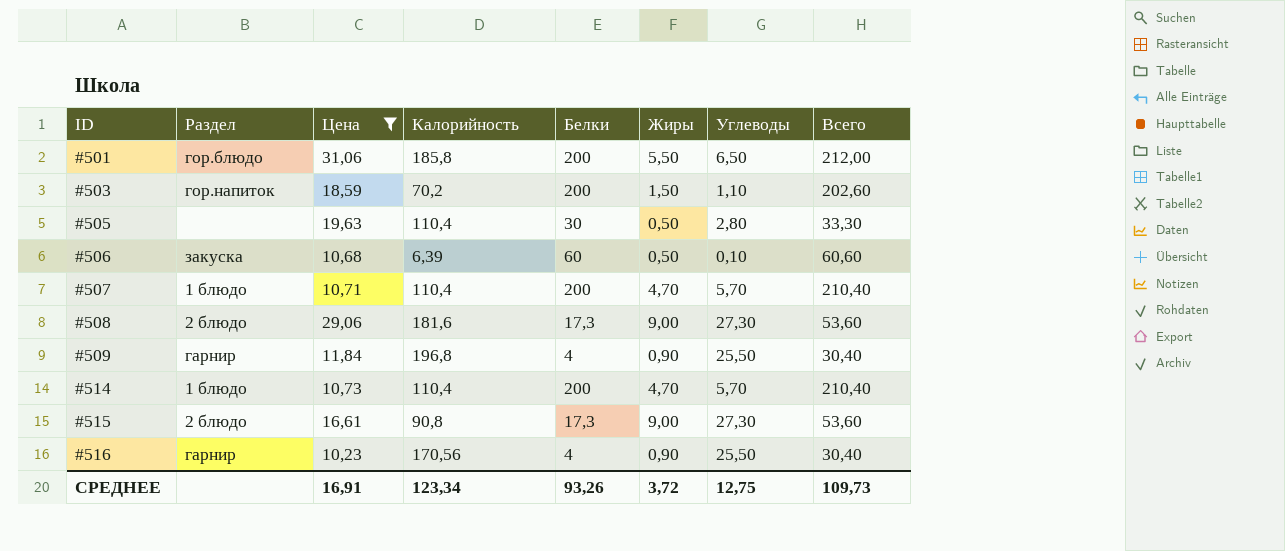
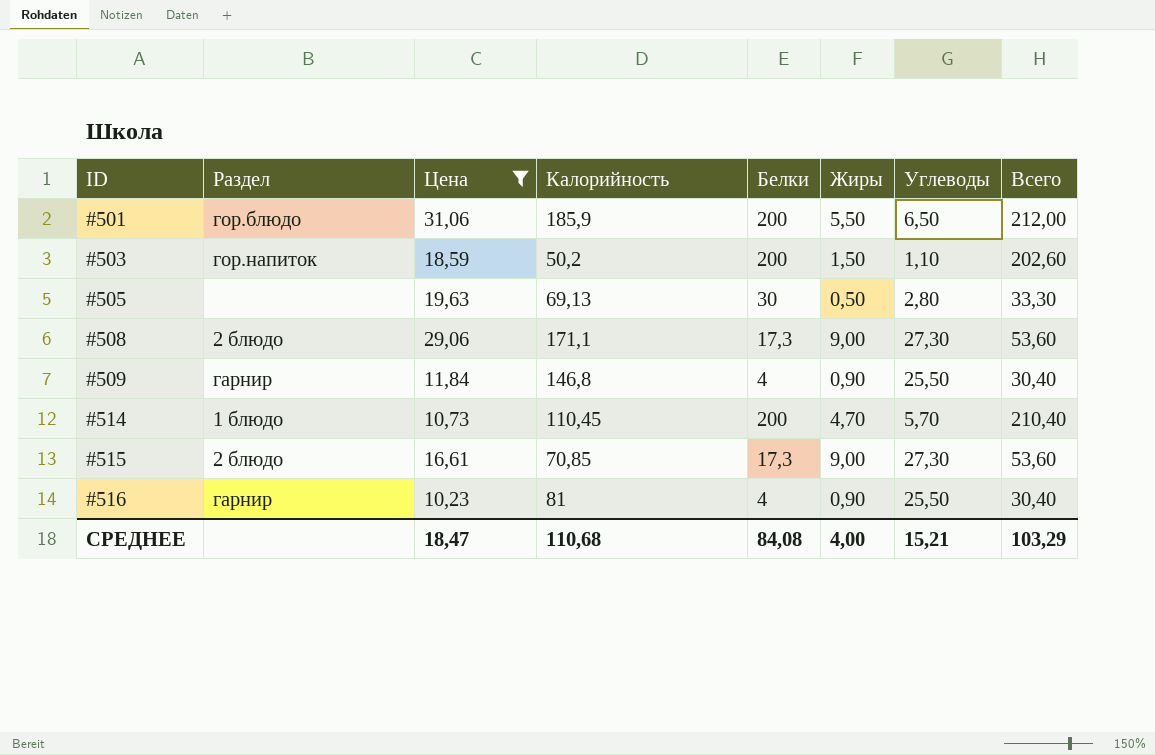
row #506: закуска | 10,68 | 6,39 | 60 | 0,50 | 0,10 | 60,60 -> none
row #507: 1 блюдо | 10,71 | 110,4 | 200 | 4,70 | 5,70 | 210,40 -> none
#501 | Калорийность: 185,8 -> 185,9
#503 | Калорийность: 70,2 -> 50,2
#505 | Калорийность: 110,4 -> 69,13
#508 | Калорийность: 181,6 -> 171,1
#509 | Калорийность: 196,8 -> 146,8
#514 | Калорийность: 110,4 -> 110,45
#515 | Калорийность: 90,8 -> 70,85
#516 | Калорийность: 170,56 -> 81
СРЕДНЕЕ | Цена: 16,91 -> 18,47
СРЕДНЕЕ | Калорийность: 123,34 -> 110,68
СРЕДНЕЕ | Белки: 93,26 -> 84,08
СРЕДНЕЕ | Жиры: 3,72 -> 4,00
СРЕДНЕЕ | Углеводы: 12,75 -> 15,21
СРЕДНЕЕ | Всего: 109,73 -> 103,29

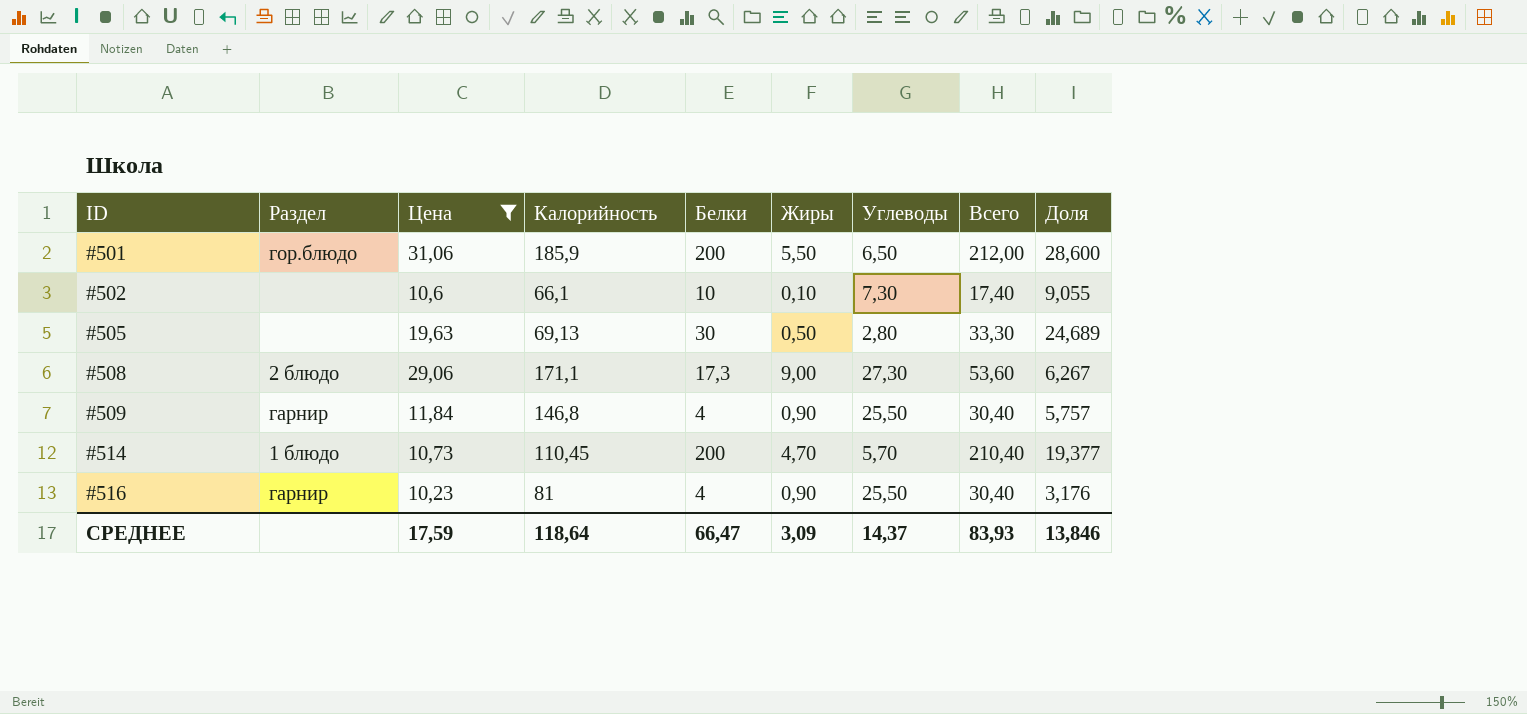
column Доля | formula: none -> [Калорийность] / [Углеводы]
row #503: гор.напиток | 18,59 | 50,2 | 200 | 1,50 | 1,10 | 202,60 -> none
row #515: 2 блюдо | 16,61 | 70,85 | 17,3 | 9,00 | 27,30 | 53,60 -> none
row #502: none -> none | 10,6 | 66,1 | 10 | 0,10 | 7,30 | 17,40 | 9,055
СРЕДНЕЕ | Цена: 18,47 -> 17,59
СРЕДНЕЕ | Калорийность: 110,68 -> 118,64
СРЕДНЕЕ | Белки: 84,08 -> 66,47
СРЕДНЕЕ | Жиры: 4,00 -> 3,09
СРЕДНЕЕ | Углеводы: 15,21 -> 14,37
СРЕДНЕЕ | Всего: 103,29 -> 83,93

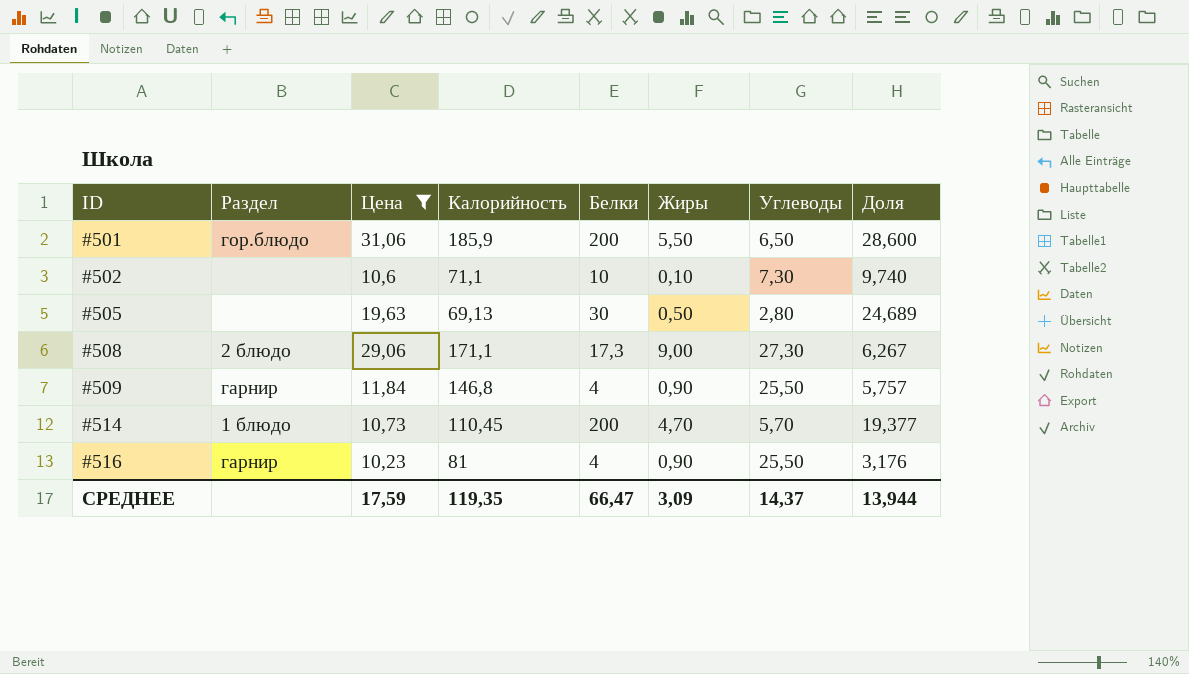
column Всего | formula: [Белки] + [Жиры] + [Углеводы] -> none
#502 | Калорийность: 66,1 -> 71,1
#502 | Доля: 9,055 -> 9,740
СРЕДНЕЕ | Калорийность: 118,64 -> 119,35
СРЕДНЕЕ | Доля: 13,846 -> 13,944

